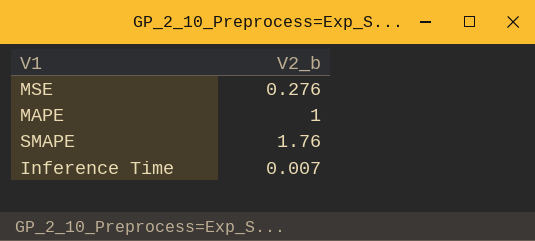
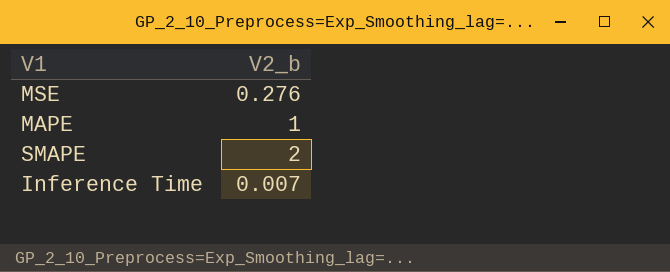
SMAPE | V2_b: 1.76 -> 2

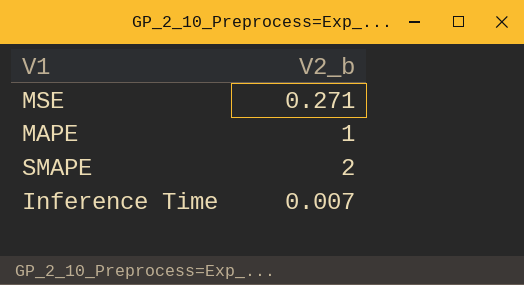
MSE | V2_b: 0.276 -> 0.271

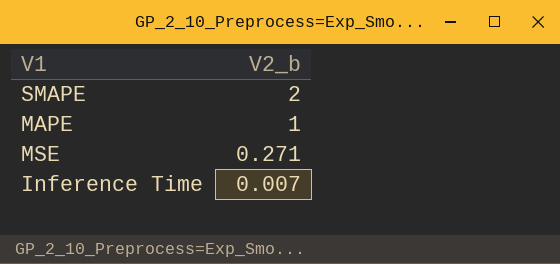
row order: none -> V2_b descending

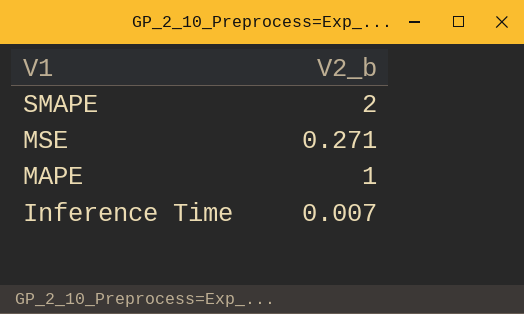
row order: V2_b descending -> V1 descending

